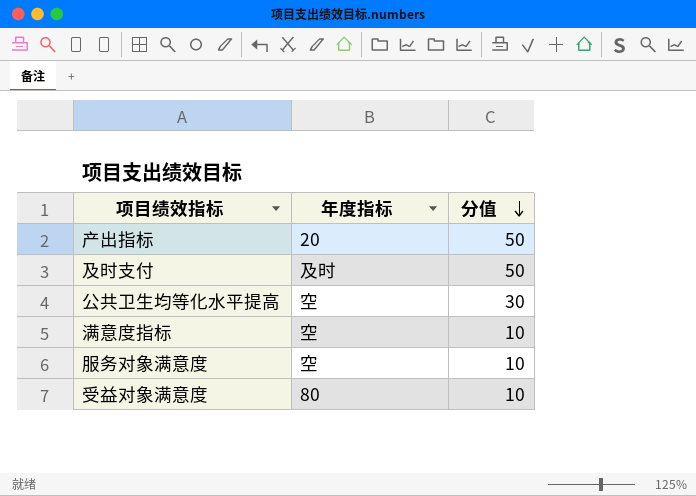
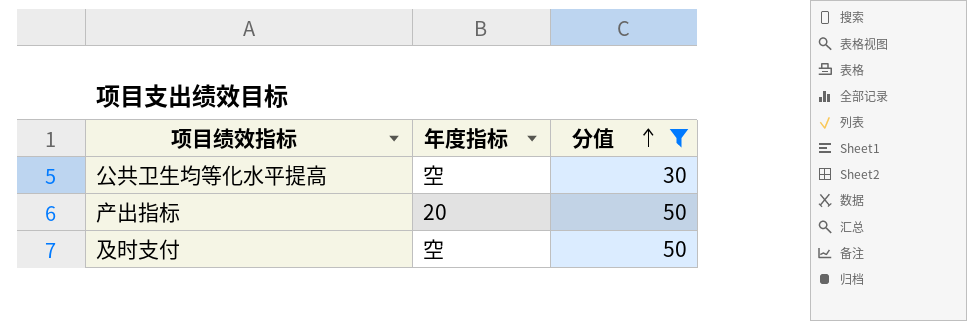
filter: none -> 分值 != 10
row order: 分值 descending -> 分值 ascending
及时支付 | 年度指标: 及时 -> 空

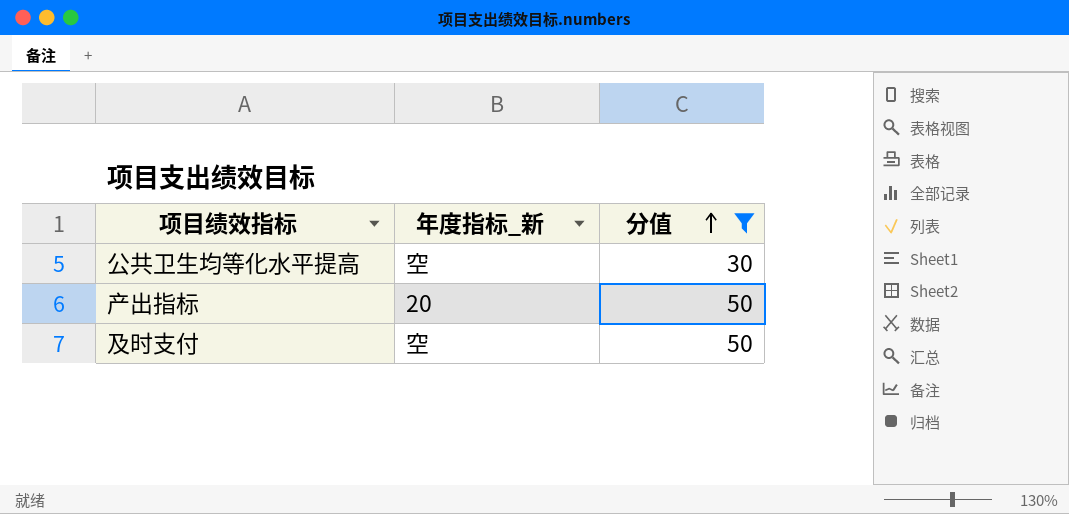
column name: 年度指标 -> 年度指标_新

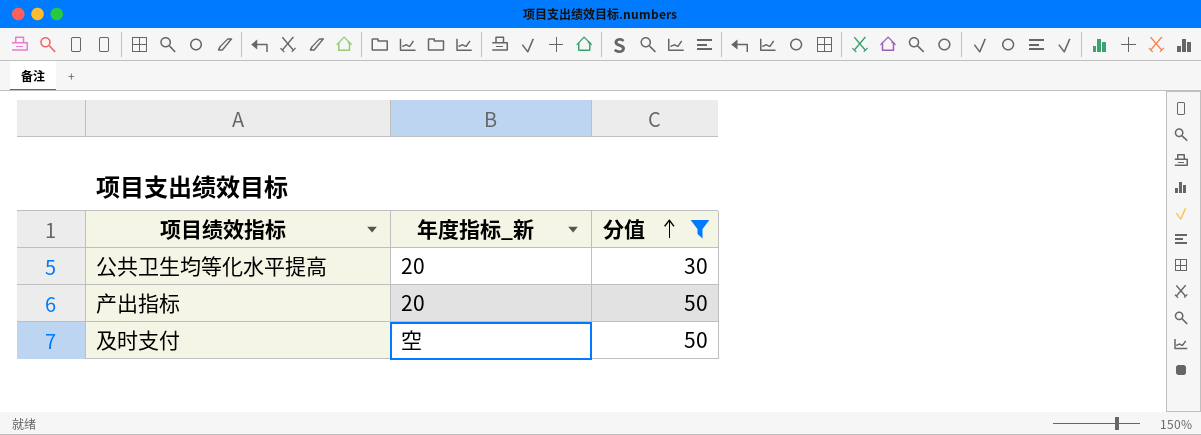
公共卫生均等化水平提高 | 年度指标_新: 空 -> 20

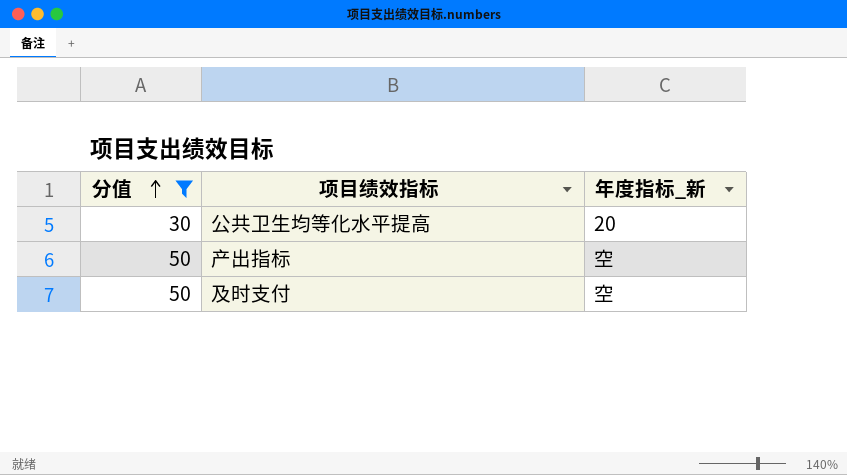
column 分值 | position: 3 -> 1
产出指标 | 年度指标_新: 20 -> 空

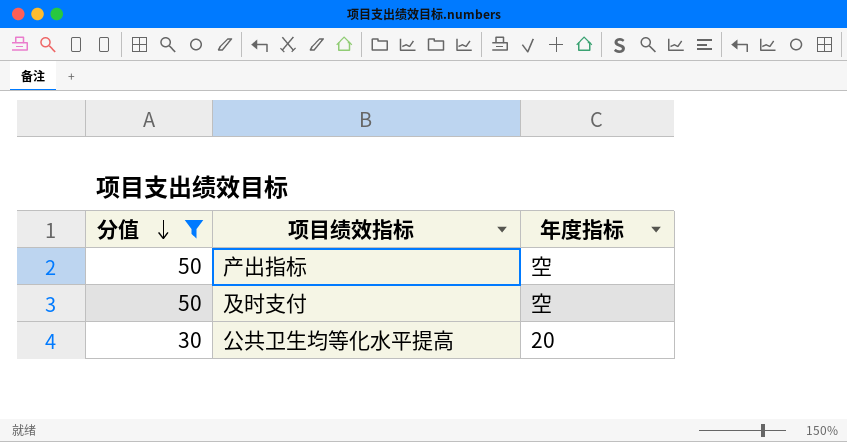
row order: 分值 ascending -> 分值 descending
column name: 年度指标_新 -> 年度指标

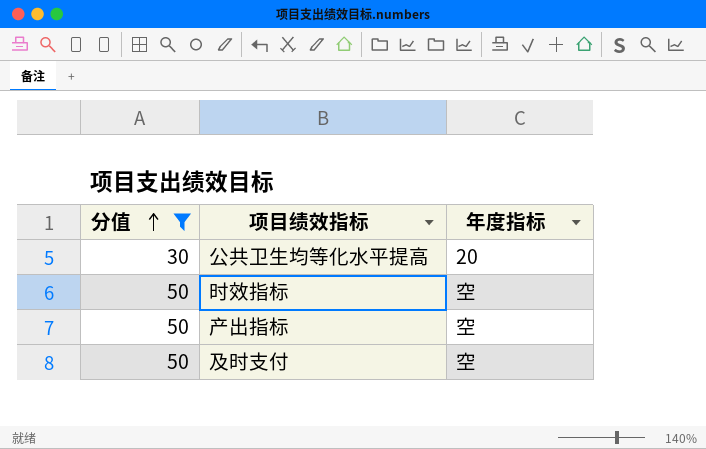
row order: 分值 descending -> 分值 ascending
row 时效指标: none -> 50 | 空

